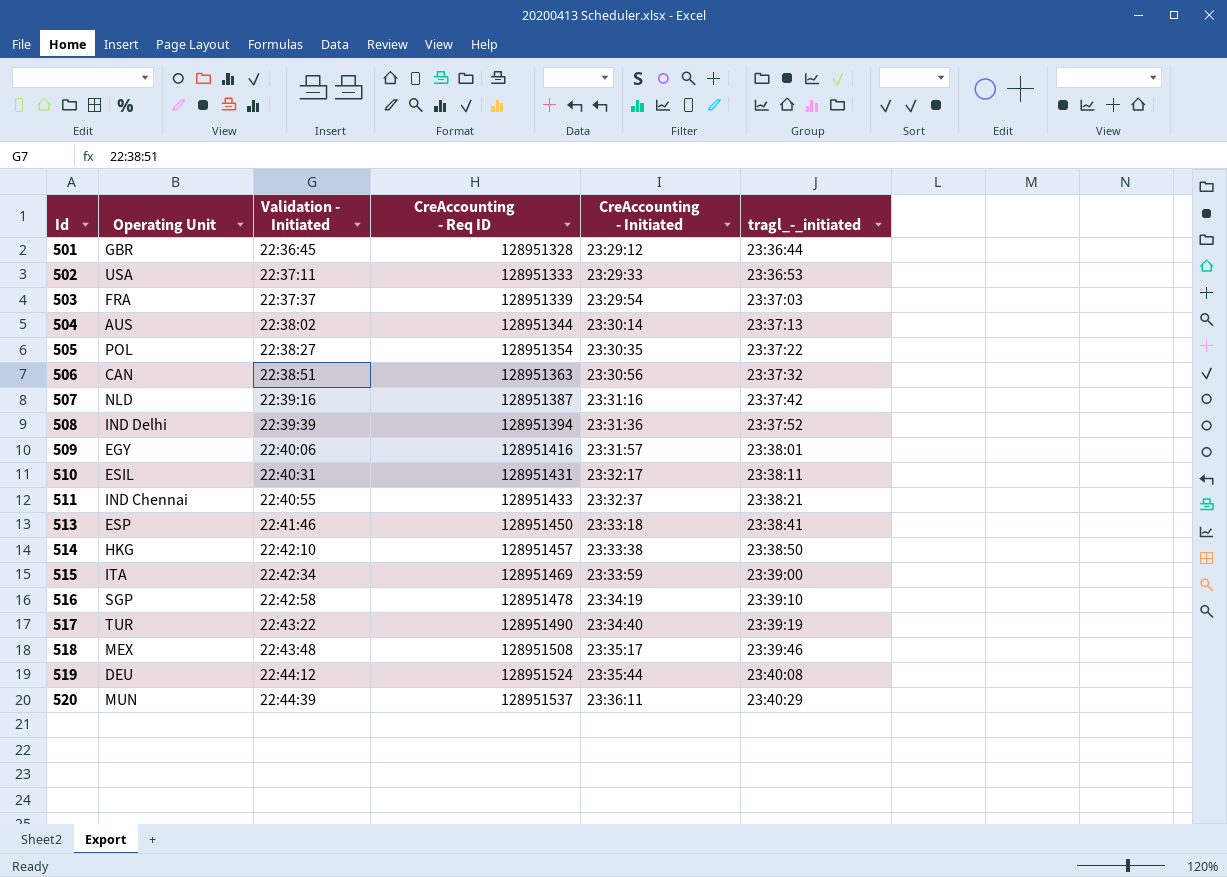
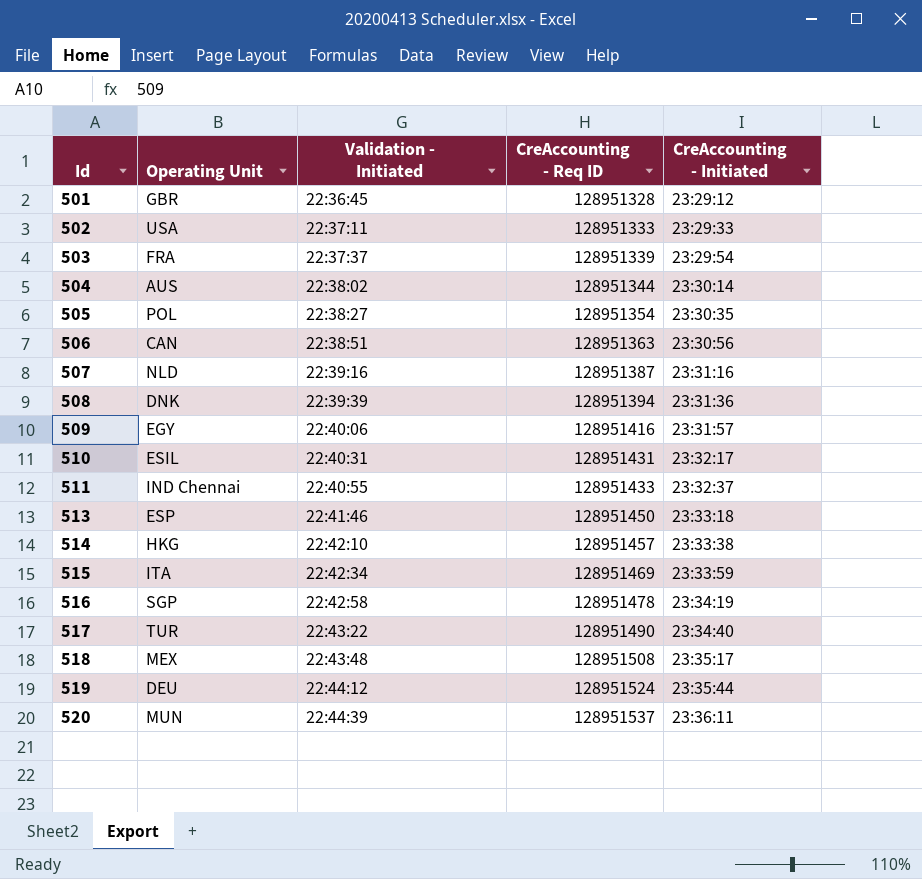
column tragl_-_initiated | position: 6 -> none
508 | Operating Unit: IND Delhi -> DNK

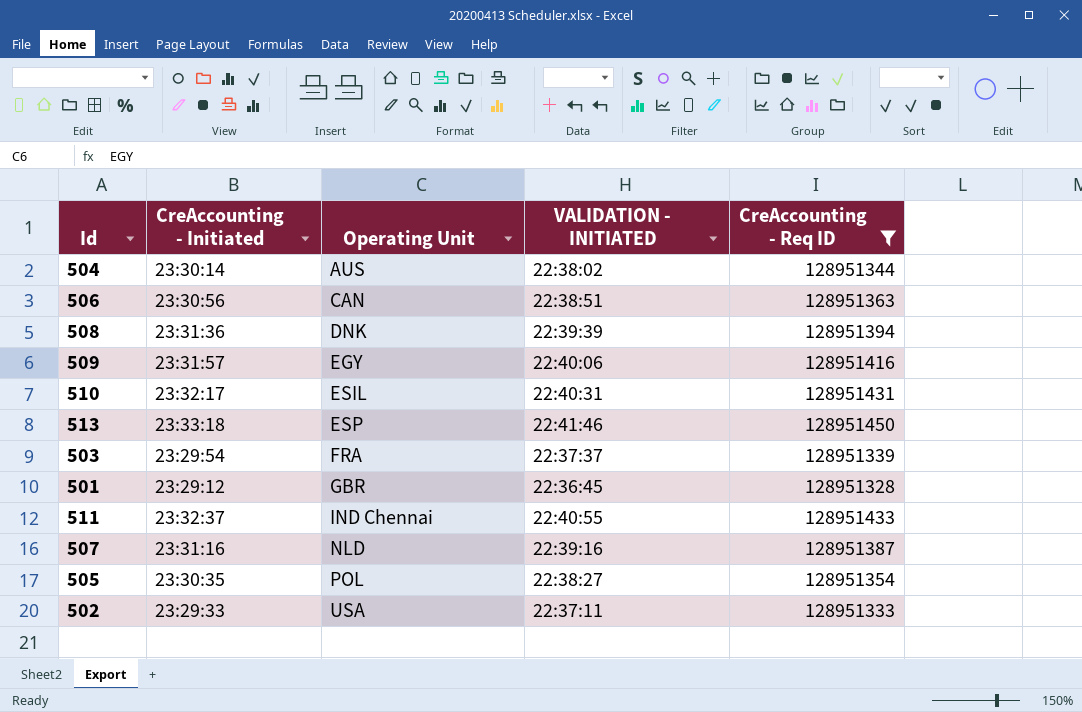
filter: none -> CreAccounting - Req ID <= 128951450
row order: Id ascending -> Operating Unit ascending
column CreAccounting - Initiated | position: 5 -> 2
column name: Validation - Initiated -> VALIDATION - INITIATED

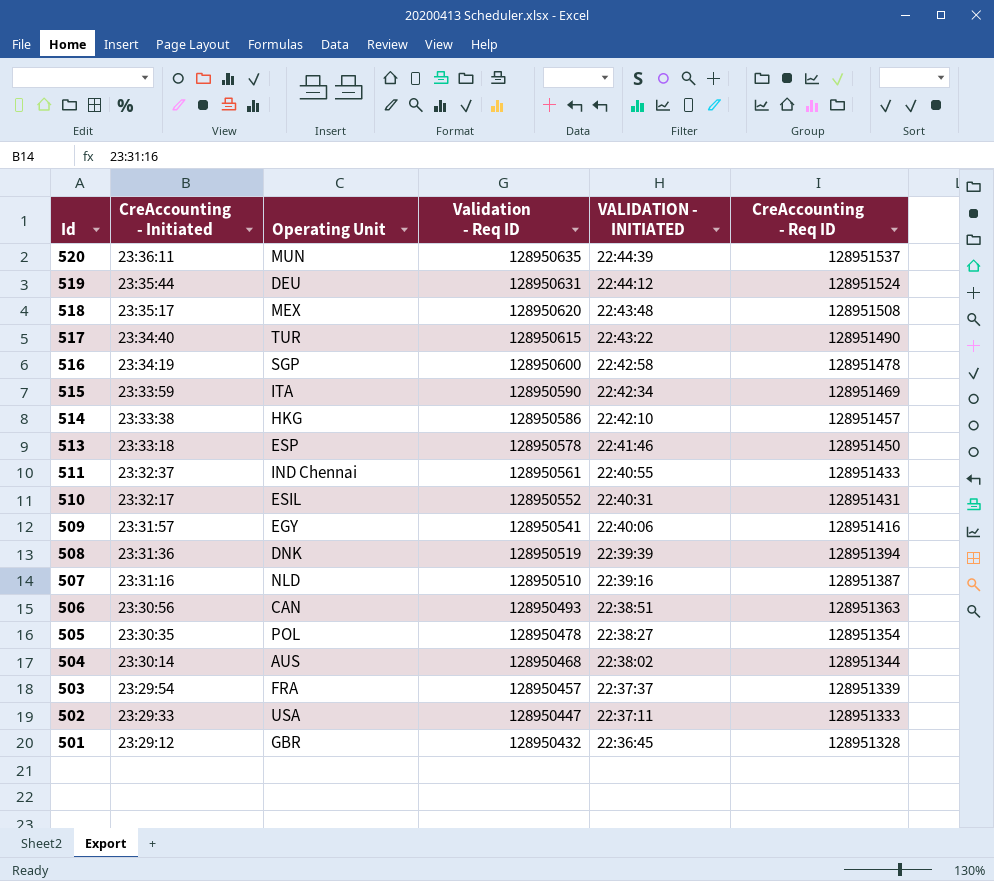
filter: CreAccounting - Req ID <= 128951450 -> none
row order: Operating Unit ascending -> Id descending
column Validation - Req ID | position: none -> 4

